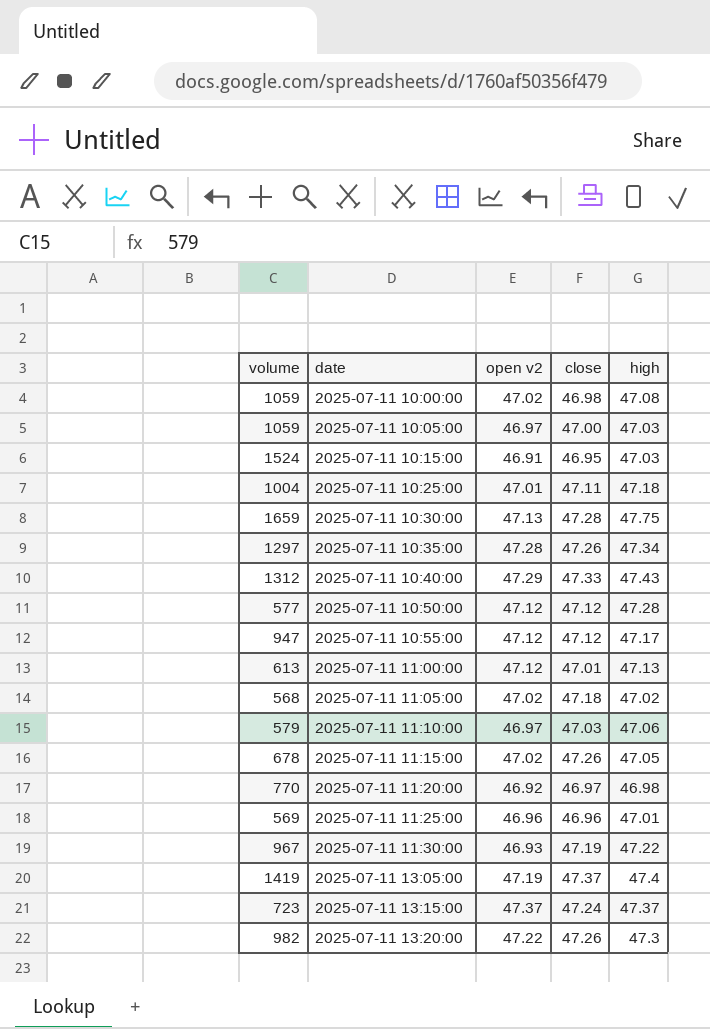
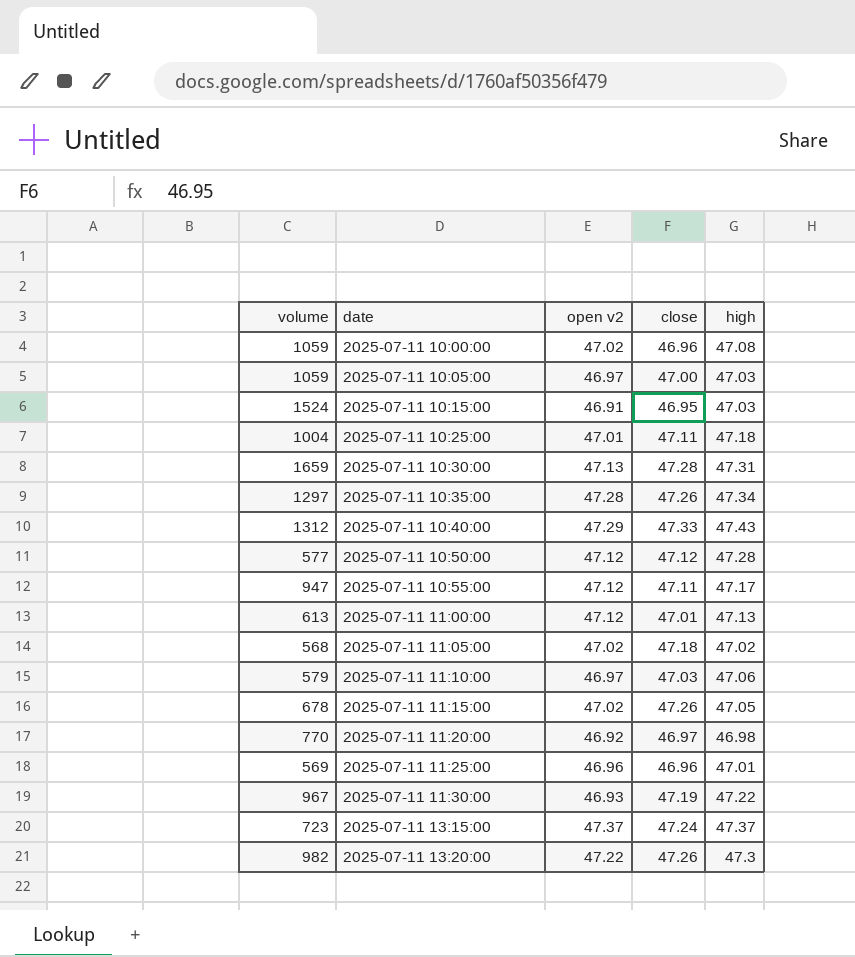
row 2025-07-11 13:05:00: 1419 | 47.19 | 47.37 | 47.4 -> none
2025-07-11 10:00:00 | close: 46.98 -> 46.96
2025-07-11 10:30:00 | high: 47.75 -> 47.31
2025-07-11 10:55:00 | close: 47.12 -> 47.11

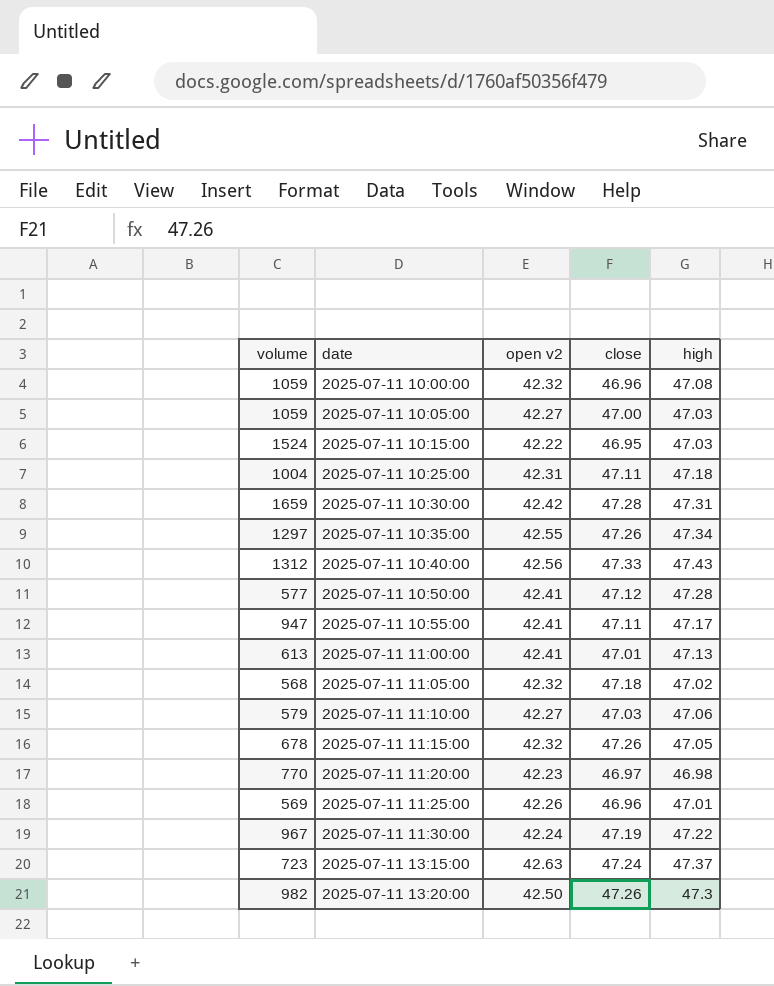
2025-07-11 10:00:00 | open v2: 47.02 -> 42.32
2025-07-11 10:05:00 | open v2: 46.97 -> 42.27
2025-07-11 10:15:00 | open v2: 46.91 -> 42.22
2025-07-11 10:25:00 | open v2: 47.01 -> 42.31
2025-07-11 10:30:00 | open v2: 47.13 -> 42.42
2025-07-11 10:35:00 | open v2: 47.28 -> 42.55
2025-07-11 10:40:00 | open v2: 47.29 -> 42.56
2025-07-11 10:50:00 | open v2: 47.12 -> 42.41
2025-07-11 10:55:00 | open v2: 47.12 -> 42.41
2025-07-11 11:00:00 | open v2: 47.12 -> 42.41
2025-07-11 11:05:00 | open v2: 47.02 -> 42.32
2025-07-11 11:10:00 | open v2: 46.97 -> 42.27
2025-07-11 11:15:00 | open v2: 47.02 -> 42.32
2025-07-11 11:20:00 | open v2: 46.92 -> 42.23
2025-07-11 11:25:00 | open v2: 46.96 -> 42.26
2025-07-11 11:30:00 | open v2: 46.93 -> 42.24
2025-07-11 13:15:00 | open v2: 47.37 -> 42.63
2025-07-11 13:20:00 | open v2: 47.22 -> 42.50

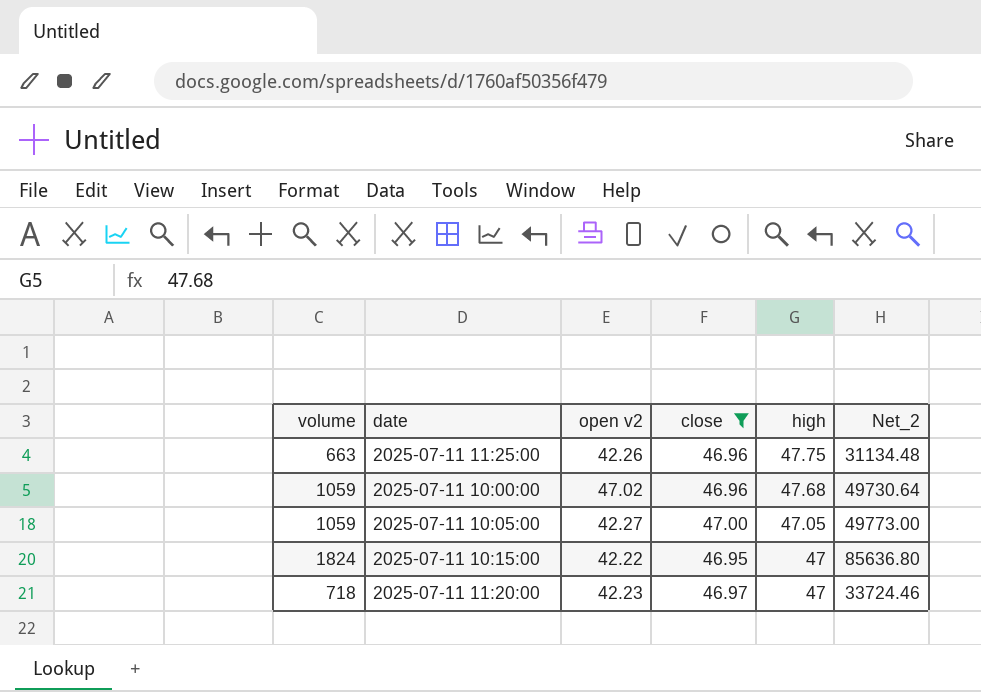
filter: none -> close <= 47.00
row order: date ascending -> high descending
column Net_2 | formula: none -> [volume] * [close]
2025-07-11 11:25:00 | volume: 569 -> 663
2025-07-11 11:25:00 | high: 47.01 -> 47.75
2025-07-11 10:00:00 | open v2: 42.32 -> 47.02
2025-07-11 10:00:00 | high: 47.08 -> 47.68
2025-07-11 10:05:00 | high: 47.03 -> 47.05
2025-07-11 10:15:00 | volume: 1524 -> 1824
2025-07-11 10:15:00 | high: 47.03 -> 47
2025-07-11 11:20:00 | volume: 770 -> 718
2025-07-11 11:20:00 | high: 46.98 -> 47

